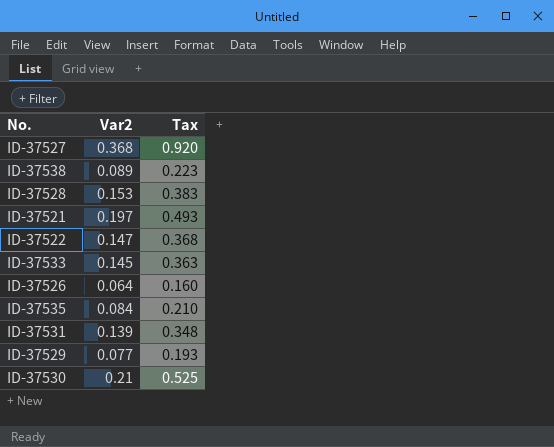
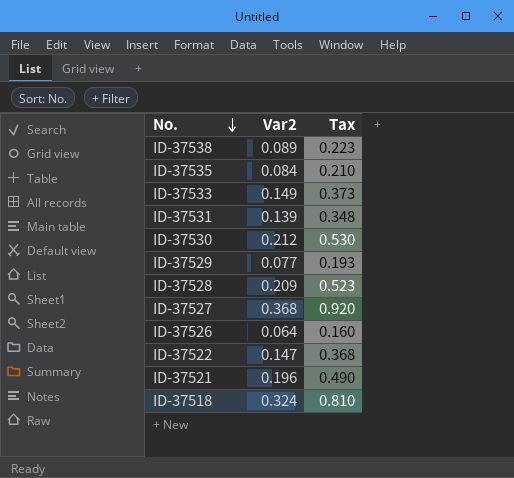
row order: none -> No. descending
ID-37533 | Var2: 0.145 -> 0.149
ID-37533 | Tax: 0.363 -> 0.373
ID-37530 | Var2: 0.21 -> 0.212
ID-37530 | Tax: 0.525 -> 0.530
ID-37528 | Var2: 0.153 -> 0.209
ID-37528 | Tax: 0.383 -> 0.523
ID-37521 | Var2: 0.197 -> 0.196
ID-37521 | Tax: 0.493 -> 0.490
row ID-37518: none -> 0.324 | 0.810

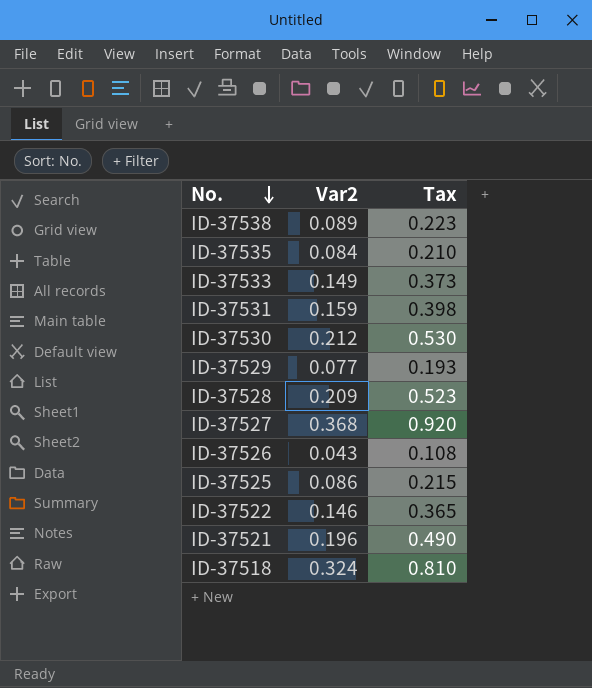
ID-37531 | Var2: 0.139 -> 0.159
ID-37531 | Tax: 0.348 -> 0.398
ID-37526 | Var2: 0.064 -> 0.043
ID-37526 | Tax: 0.160 -> 0.108
row ID-37525: none -> 0.086 | 0.215
ID-37522 | Var2: 0.147 -> 0.146
ID-37522 | Tax: 0.368 -> 0.365

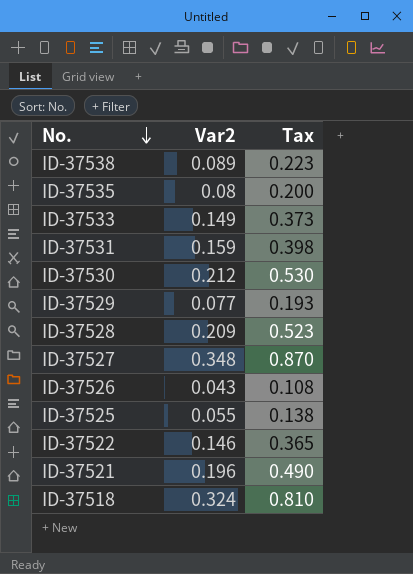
ID-37535 | Var2: 0.084 -> 0.08
ID-37535 | Tax: 0.210 -> 0.200
ID-37527 | Var2: 0.368 -> 0.348
ID-37527 | Tax: 0.920 -> 0.870
ID-37525 | Var2: 0.086 -> 0.055
ID-37525 | Tax: 0.215 -> 0.138

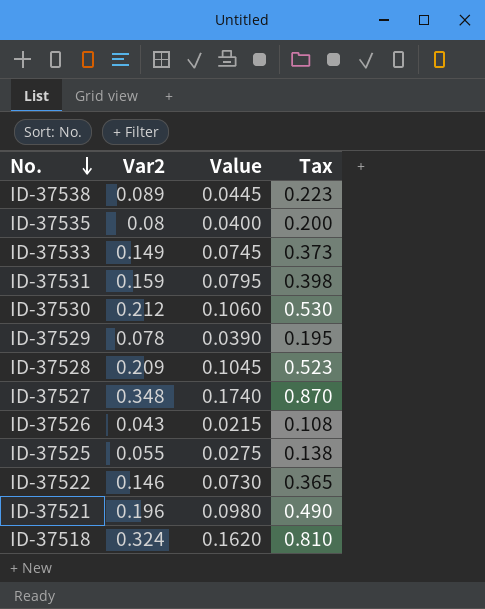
column Value | formula: none -> [Var2] * 0.5
ID-37529 | Var2: 0.077 -> 0.078
ID-37529 | Tax: 0.193 -> 0.195

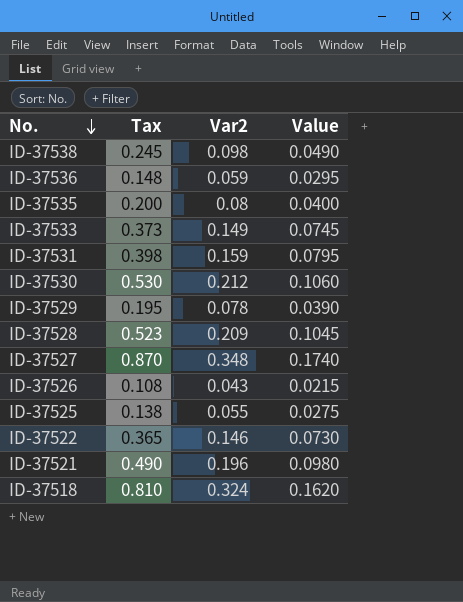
column Tax | position: 4 -> 2
ID-37538 | Tax: 0.223 -> 0.245
ID-37538 | Var2: 0.089 -> 0.098
ID-37538 | Value: 0.0445 -> 0.0490
row ID-37536: none -> 0.148 | 0.059 | 0.0295

